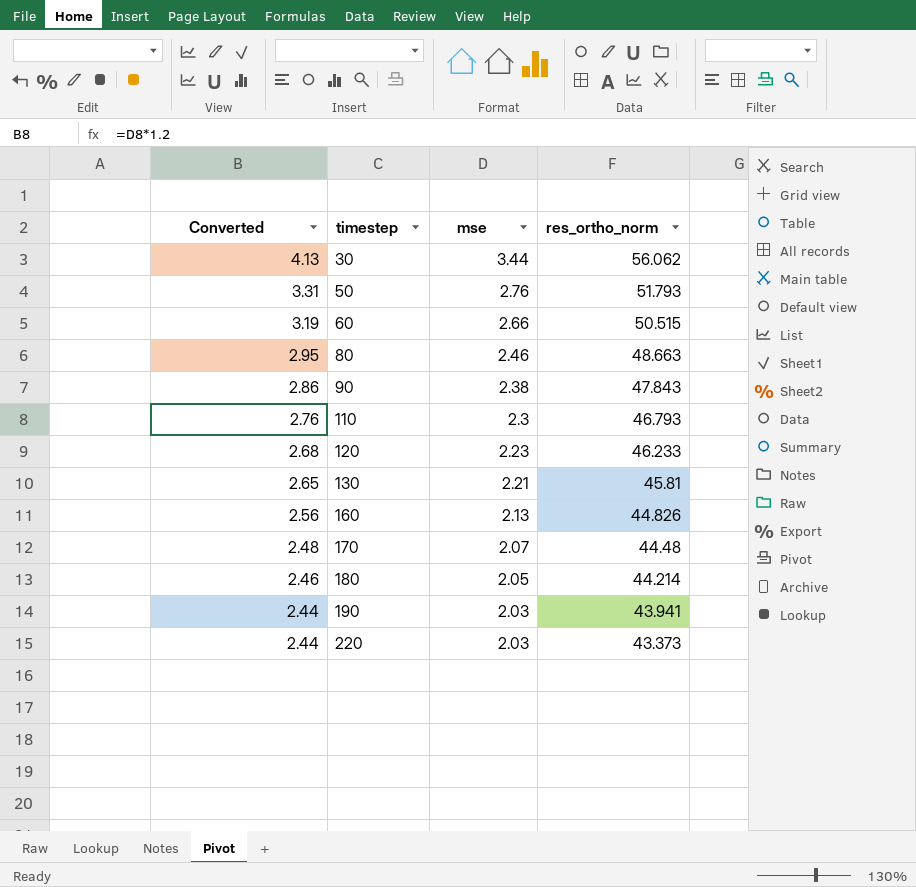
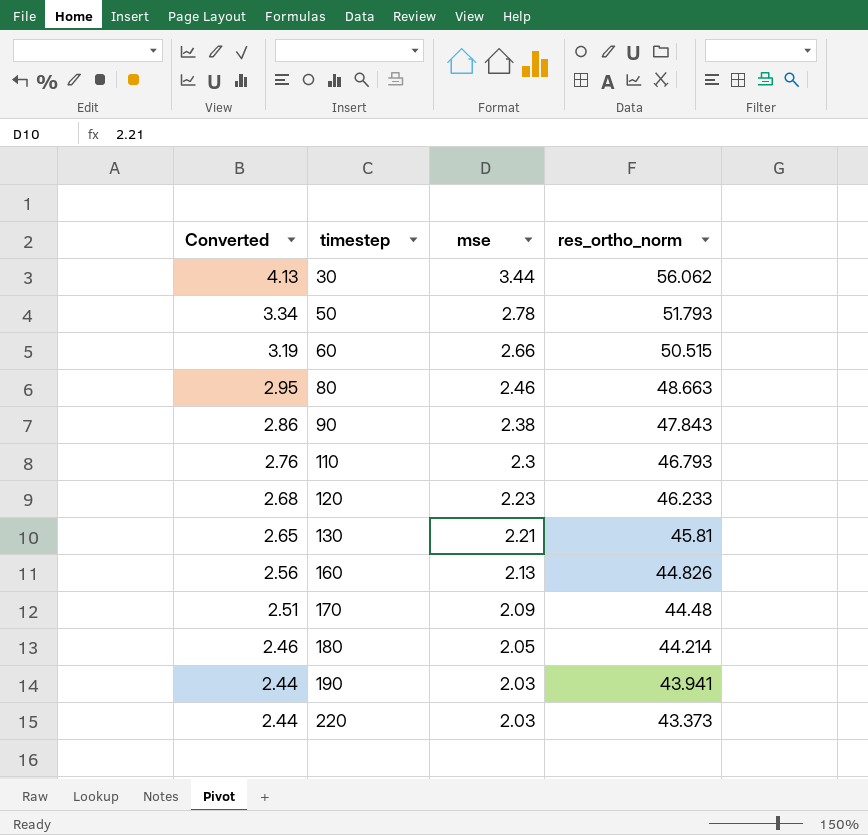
50 | Converted: 3.31 -> 3.34
50 | mse: 2.76 -> 2.78
170 | Converted: 2.48 -> 2.51
170 | mse: 2.07 -> 2.09

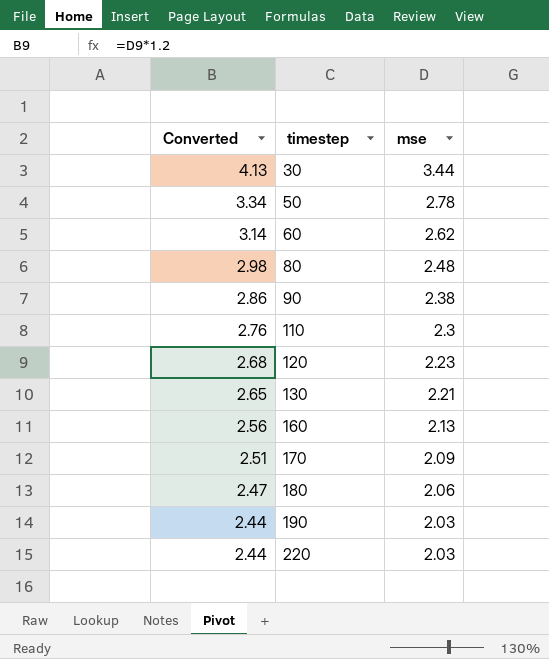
column res_ortho_norm | position: 4 -> none
60 | Converted: 3.19 -> 3.14
60 | mse: 2.66 -> 2.62
80 | Converted: 2.95 -> 2.98
80 | mse: 2.46 -> 2.48
180 | Converted: 2.46 -> 2.47
180 | mse: 2.05 -> 2.06

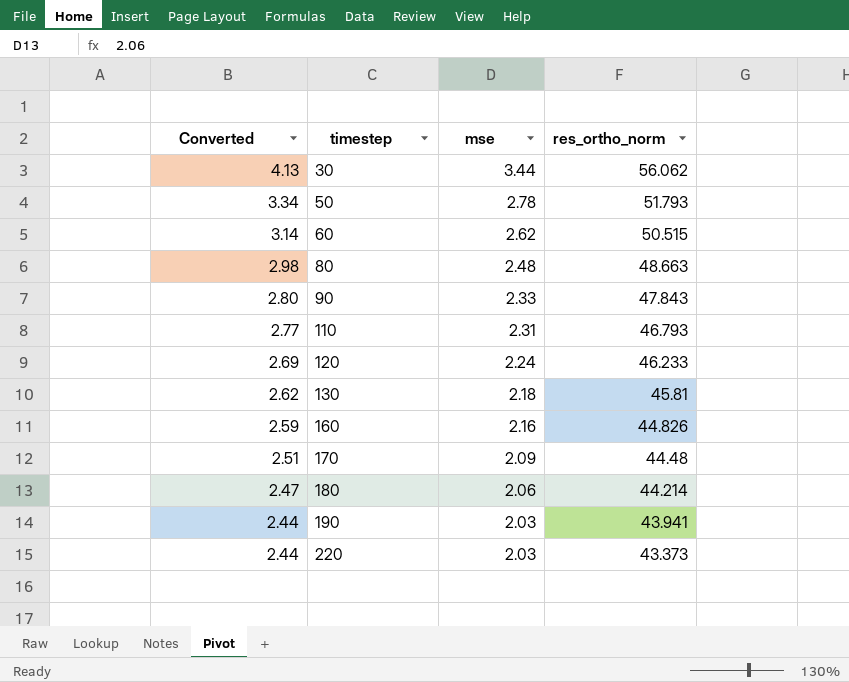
column res_ortho_norm | position: none -> 4
90 | Converted: 2.86 -> 2.80
90 | mse: 2.38 -> 2.33
110 | Converted: 2.76 -> 2.77
110 | mse: 2.3 -> 2.31
120 | Converted: 2.68 -> 2.69
120 | mse: 2.23 -> 2.24
130 | Converted: 2.65 -> 2.62
130 | mse: 2.21 -> 2.18
160 | Converted: 2.56 -> 2.59
160 | mse: 2.13 -> 2.16

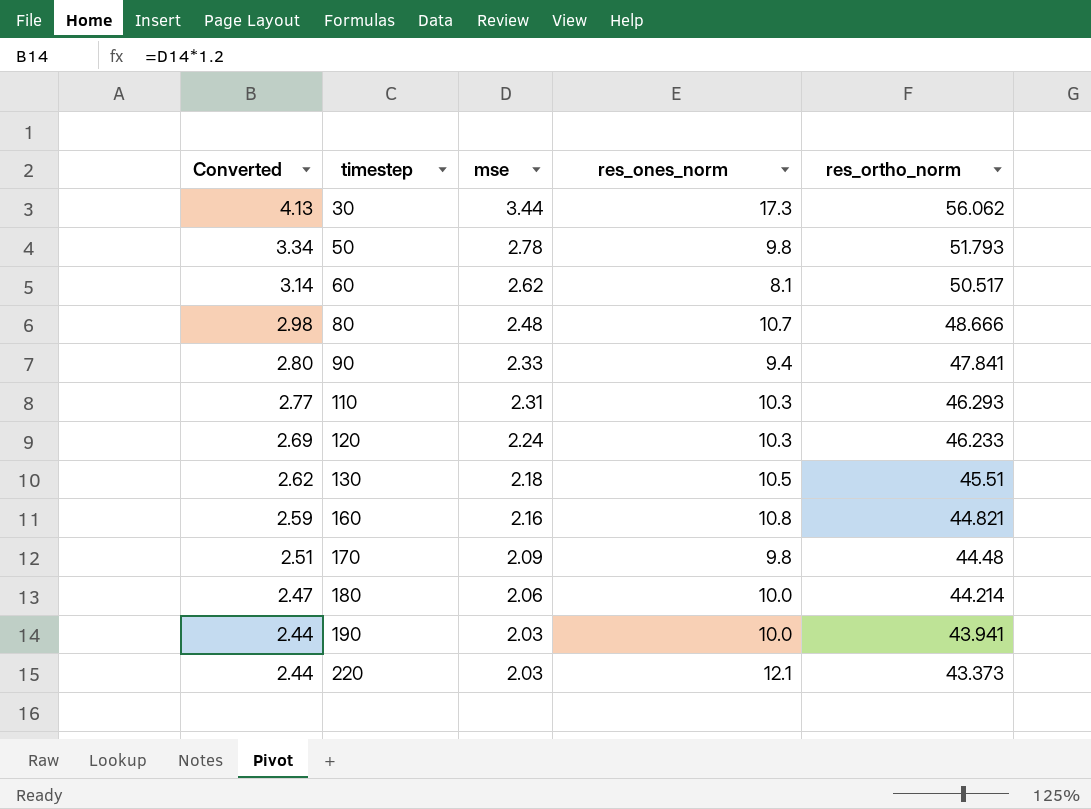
column res_ones_norm | position: none -> 4
60 | res_ortho_norm: 50.515 -> 50.517
80 | res_ortho_norm: 48.663 -> 48.666
90 | res_ortho_norm: 47.843 -> 47.841
110 | res_ortho_norm: 46.793 -> 46.293
130 | res_ortho_norm: 45.81 -> 45.51
160 | res_ortho_norm: 44.826 -> 44.821

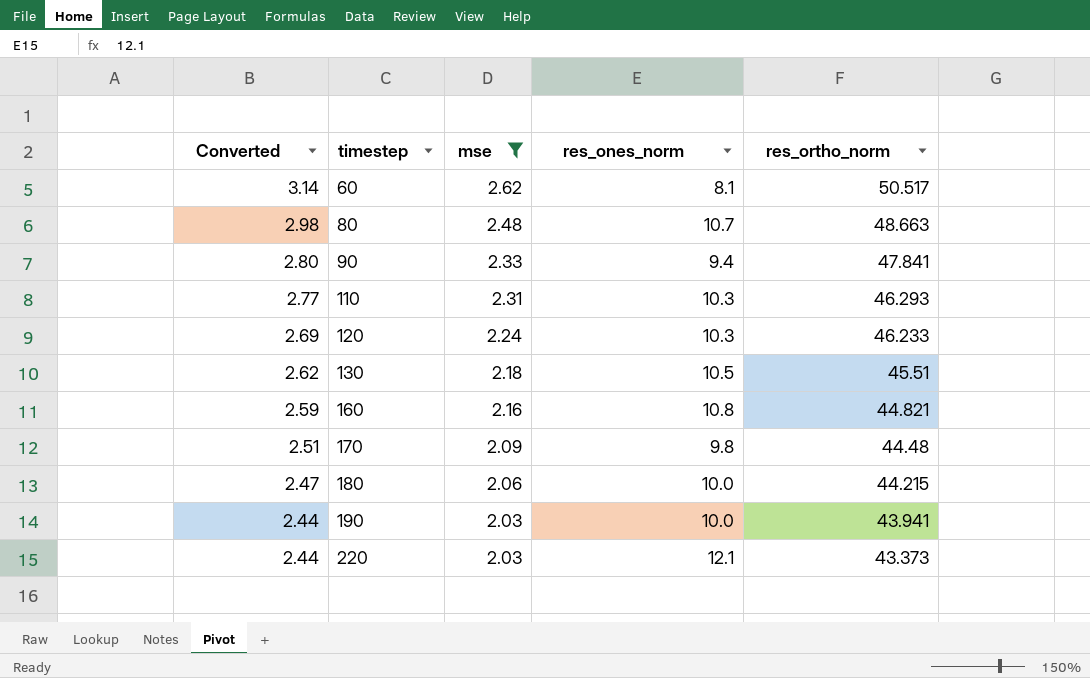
filter: none -> mse <= 2.62
80 | res_ortho_norm: 48.666 -> 48.663
180 | res_ortho_norm: 44.214 -> 44.215

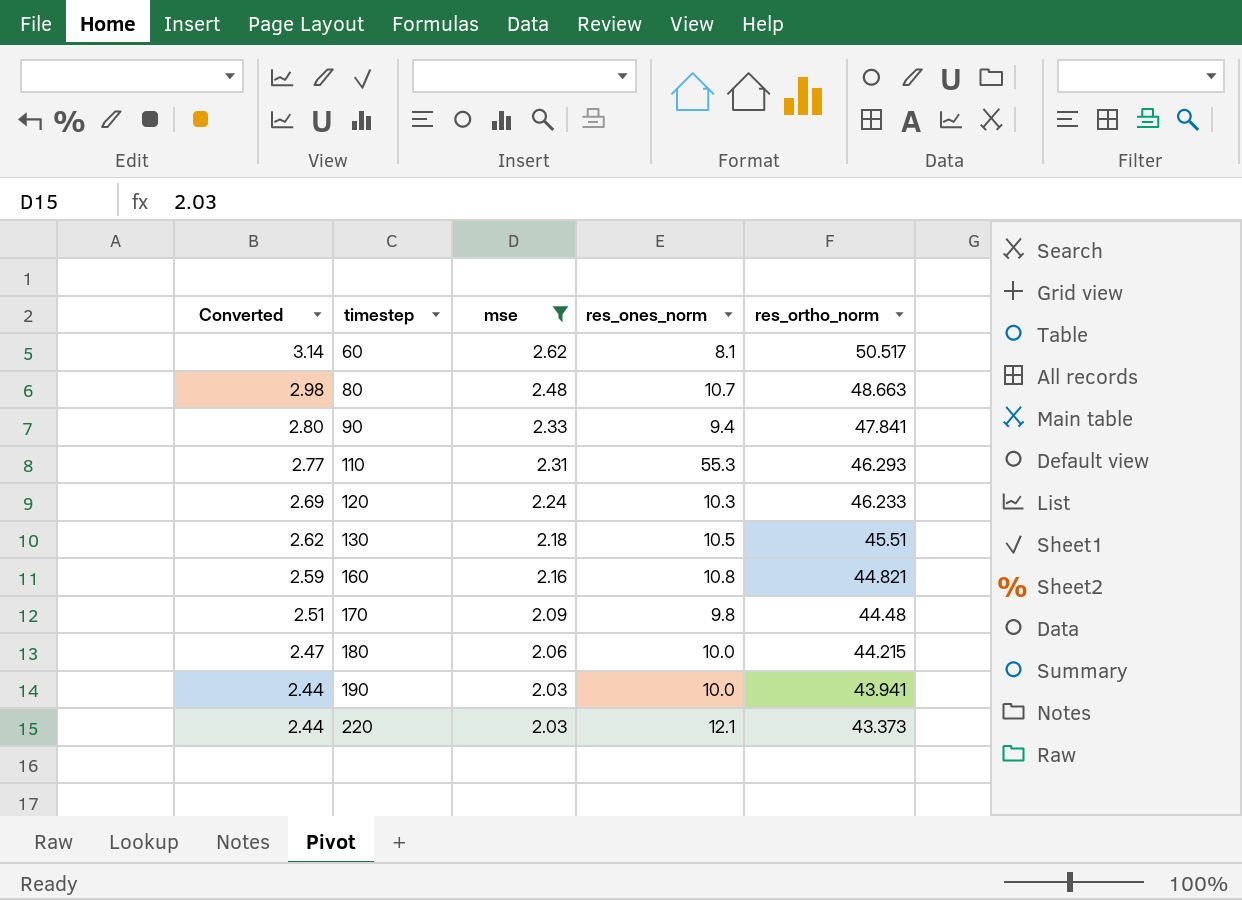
110 | res_ones_norm: 10.3 -> 55.3

